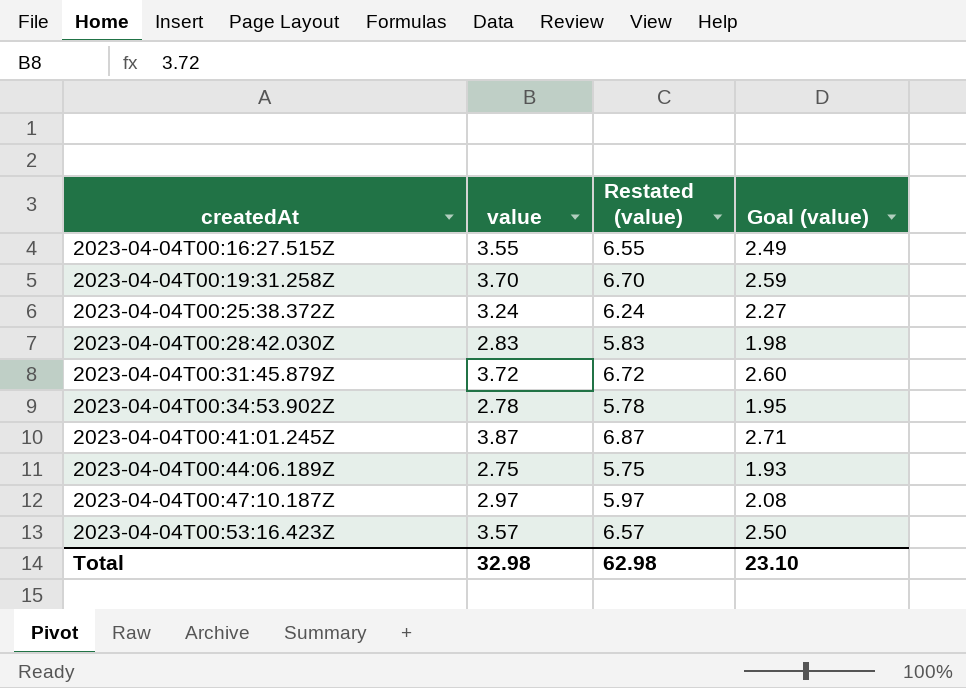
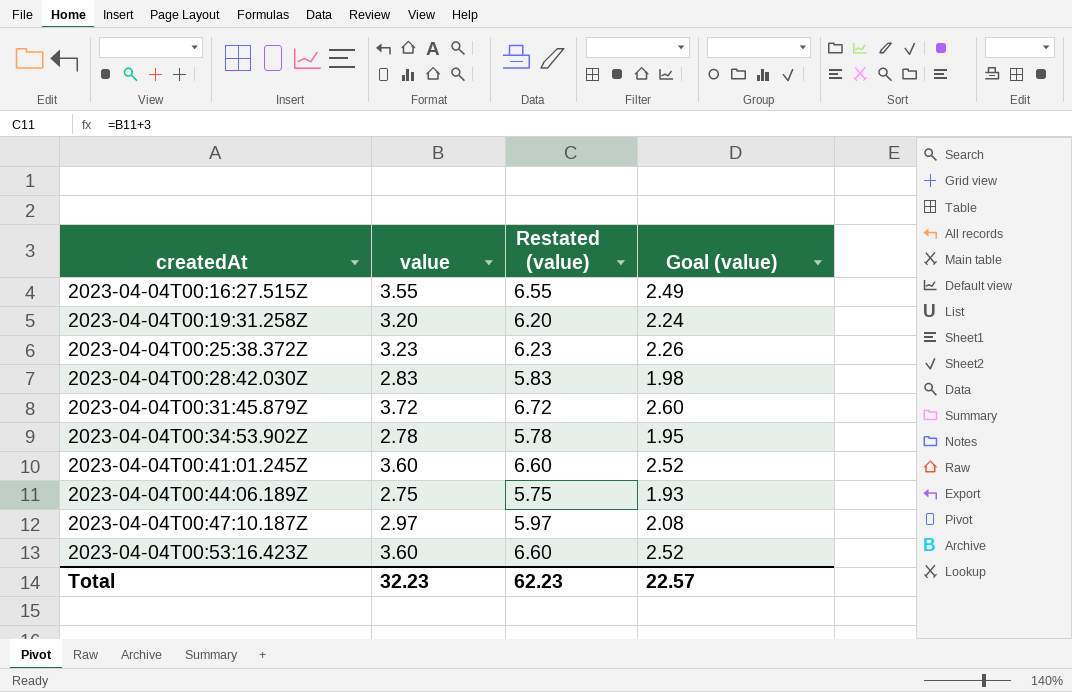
2023-04-04T00:19:31.258Z | value: 3.70 -> 3.20
2023-04-04T00:19:31.258Z | Restated (value): 6.70 -> 6.20
2023-04-04T00:19:31.258Z | Goal (value): 2.59 -> 2.24
2023-04-04T00:25:38.372Z | value: 3.24 -> 3.23
2023-04-04T00:25:38.372Z | Restated (value): 6.24 -> 6.23
2023-04-04T00:25:38.372Z | Goal (value): 2.27 -> 2.26
2023-04-04T00:41:01.245Z | value: 3.87 -> 3.60
2023-04-04T00:41:01.245Z | Restated (value): 6.87 -> 6.60
2023-04-04T00:41:01.245Z | Goal (value): 2.71 -> 2.52
2023-04-04T00:53:16.423Z | value: 3.57 -> 3.60
2023-04-04T00:53:16.423Z | Restated (value): 6.57 -> 6.60
2023-04-04T00:53:16.423Z | Goal (value): 2.50 -> 2.52
Total | value: 32.98 -> 32.23
Total | Restated (value): 62.98 -> 62.23
Total | Goal (value): 23.10 -> 22.57

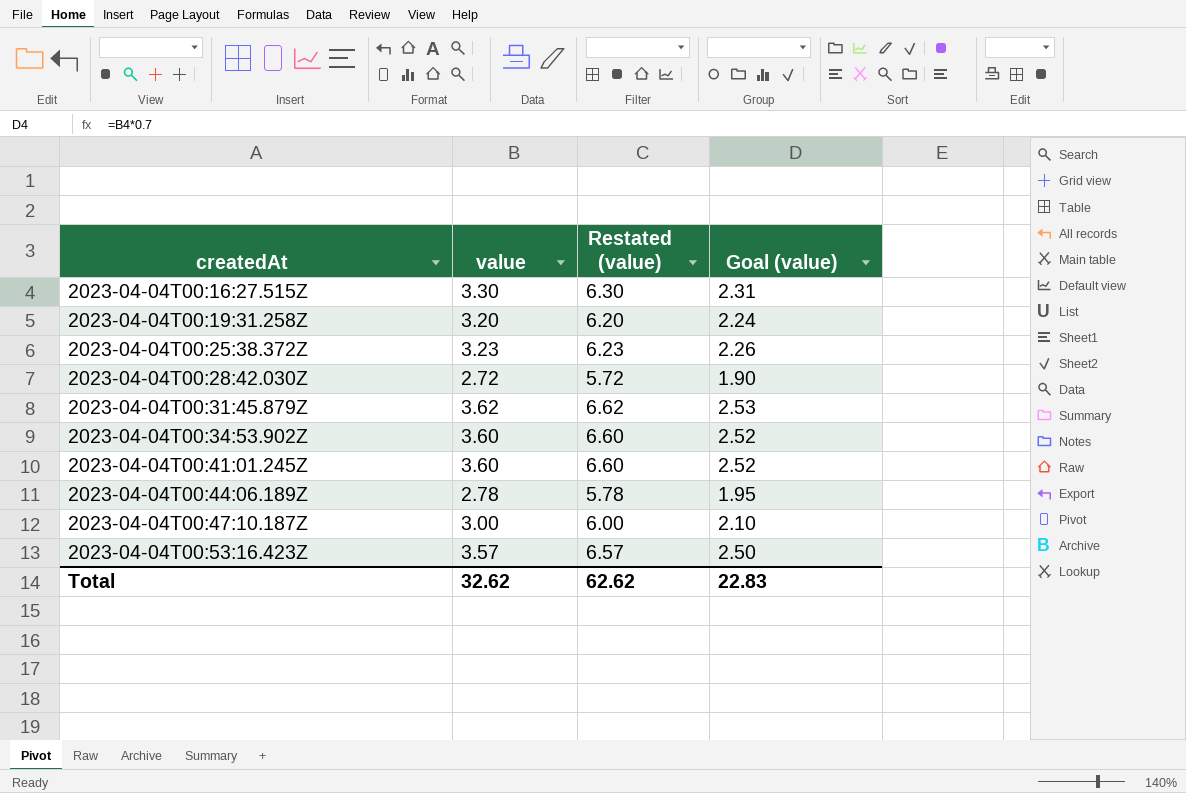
2023-04-04T00:16:27.515Z | value: 3.55 -> 3.30
2023-04-04T00:16:27.515Z | Restated (value): 6.55 -> 6.30
2023-04-04T00:16:27.515Z | Goal (value): 2.49 -> 2.31
2023-04-04T00:28:42.030Z | value: 2.83 -> 2.72
2023-04-04T00:28:42.030Z | Restated (value): 5.83 -> 5.72
2023-04-04T00:28:42.030Z | Goal (value): 1.98 -> 1.90
2023-04-04T00:31:45.879Z | value: 3.72 -> 3.62
2023-04-04T00:31:45.879Z | Restated (value): 6.72 -> 6.62
2023-04-04T00:31:45.879Z | Goal (value): 2.60 -> 2.53
2023-04-04T00:34:53.902Z | value: 2.78 -> 3.60
2023-04-04T00:34:53.902Z | Restated (value): 5.78 -> 6.60
2023-04-04T00:34:53.902Z | Goal (value): 1.95 -> 2.52
2023-04-04T00:44:06.189Z | value: 2.75 -> 2.78
2023-04-04T00:44:06.189Z | Restated (value): 5.75 -> 5.78
2023-04-04T00:44:06.189Z | Goal (value): 1.93 -> 1.95
2023-04-04T00:47:10.187Z | value: 2.97 -> 3.00
2023-04-04T00:47:10.187Z | Restated (value): 5.97 -> 6.00
2023-04-04T00:47:10.187Z | Goal (value): 2.08 -> 2.10
2023-04-04T00:53:16.423Z | value: 3.60 -> 3.57
2023-04-04T00:53:16.423Z | Restated (value): 6.60 -> 6.57
2023-04-04T00:53:16.423Z | Goal (value): 2.52 -> 2.50
Total | value: 32.23 -> 32.62
Total | Restated (value): 62.23 -> 62.62
Total | Goal (value): 22.57 -> 22.83

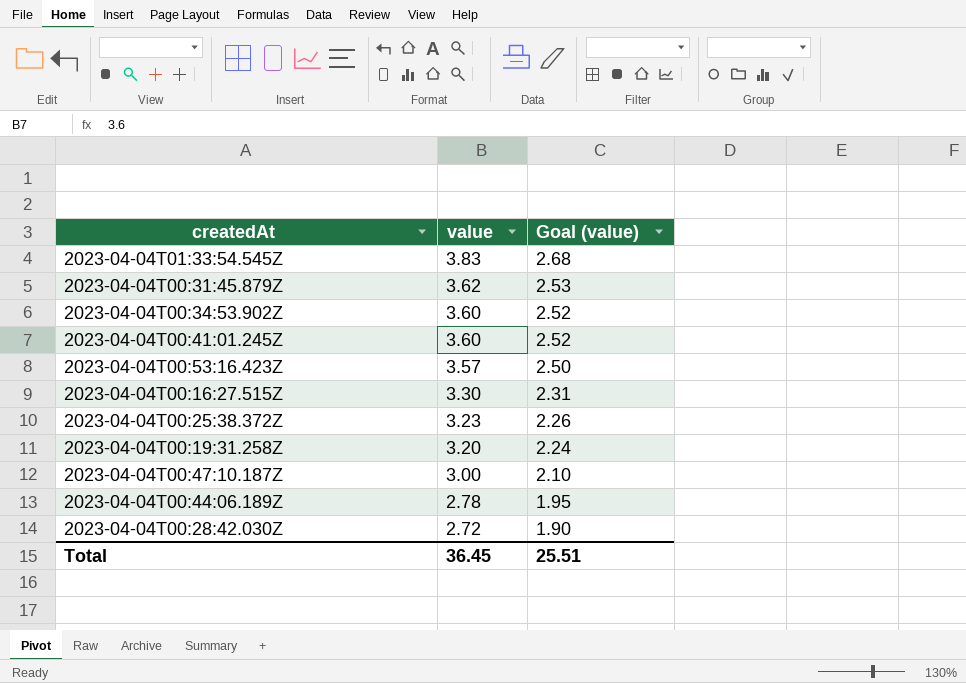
row order: createdAt ascending -> value descending
column Restated (value) | formula: [value] + 3 -> none
row 2023-04-04T01:33:54.545Z: none -> 3.83 | 2.68
Total | value: 32.62 -> 36.45
Total | Goal (value): 22.83 -> 25.51

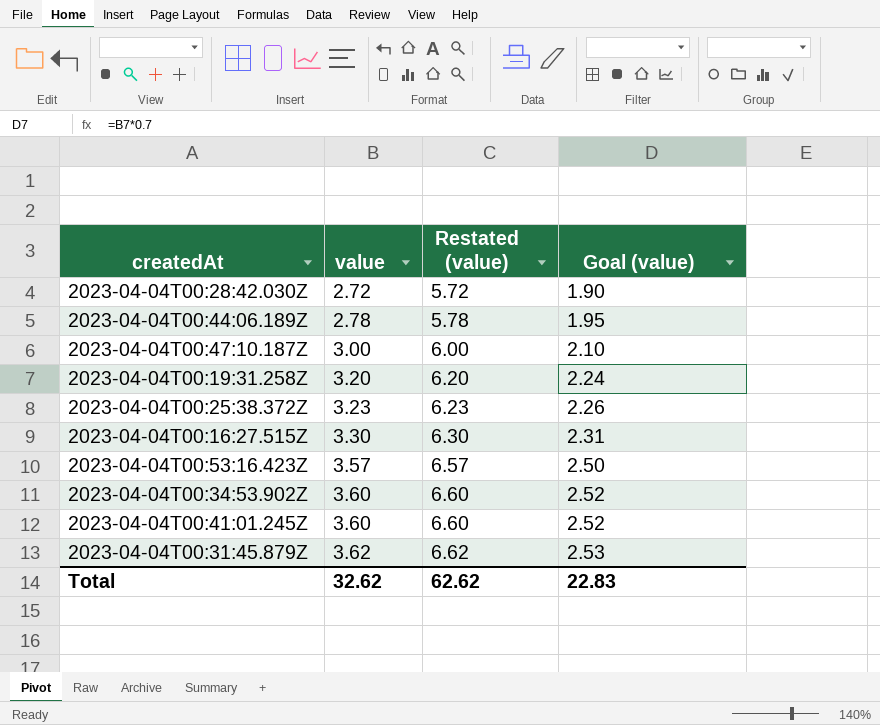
row order: value descending -> value ascending
column Restated (value) | formula: none -> [value] + 3
row 2023-04-04T01:33:54.545Z: 3.83 | 2.68 -> none
Total | value: 36.45 -> 32.62
Total | Goal (value): 25.51 -> 22.83

